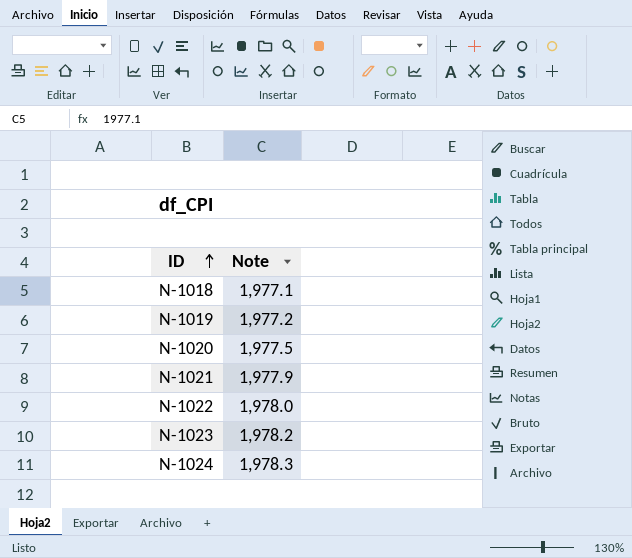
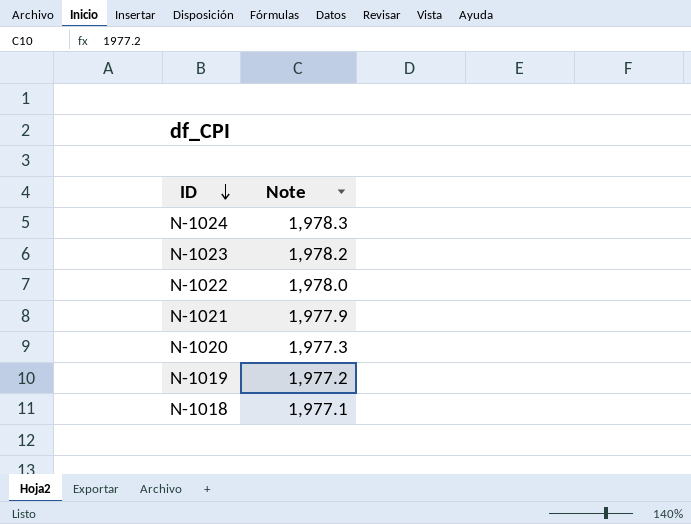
row order: ID ascending -> ID descending
N-1020 | Note: 1,977.5 -> 1,977.3

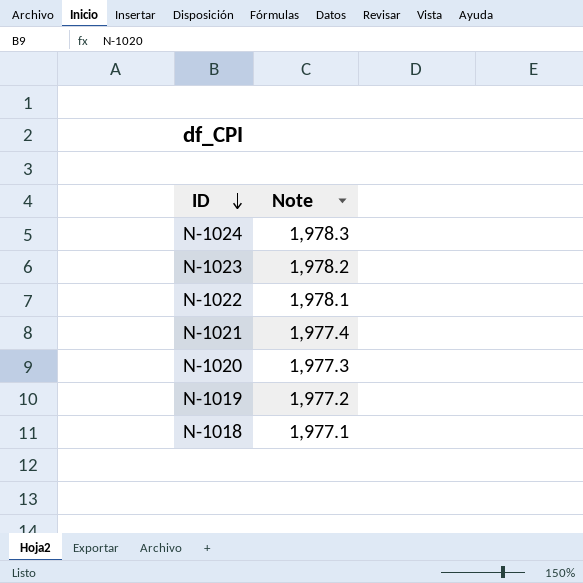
N-1022 | Note: 1,978.0 -> 1,978.1
N-1021 | Note: 1,977.9 -> 1,977.4

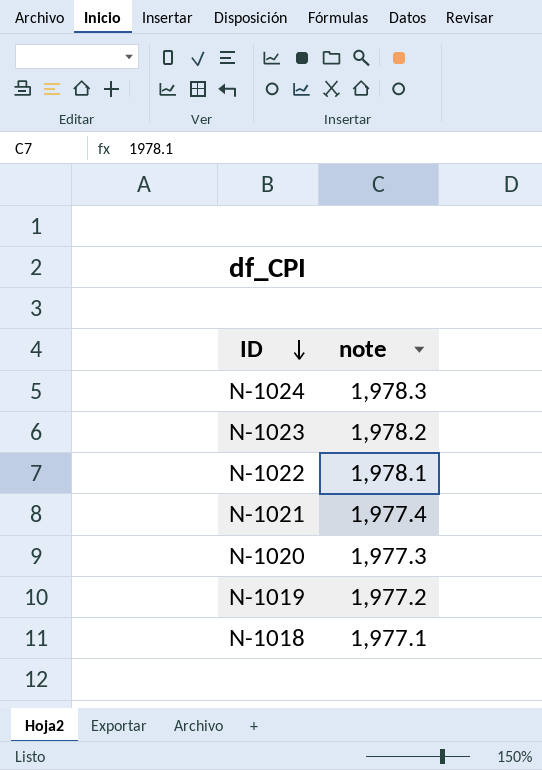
column name: Note -> note

